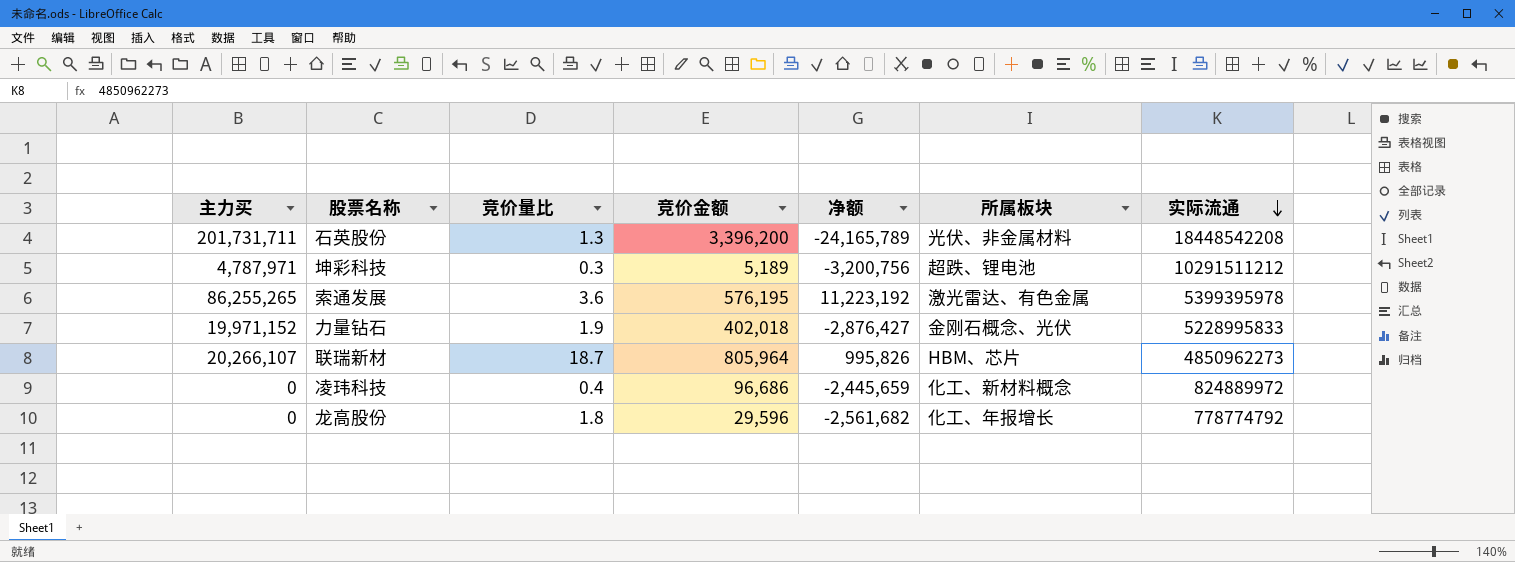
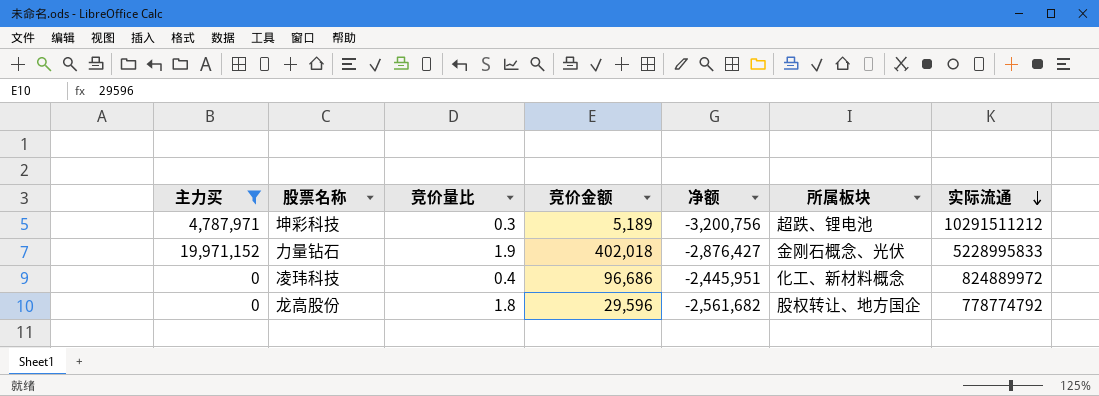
filter: none -> 主力买 <= 19,971,152
凌玮科技 | 净额: -2,445,659 -> -2,445,951
龙高股份 | 所属板块: 化工、年报增长 -> 股权转让、地方国企

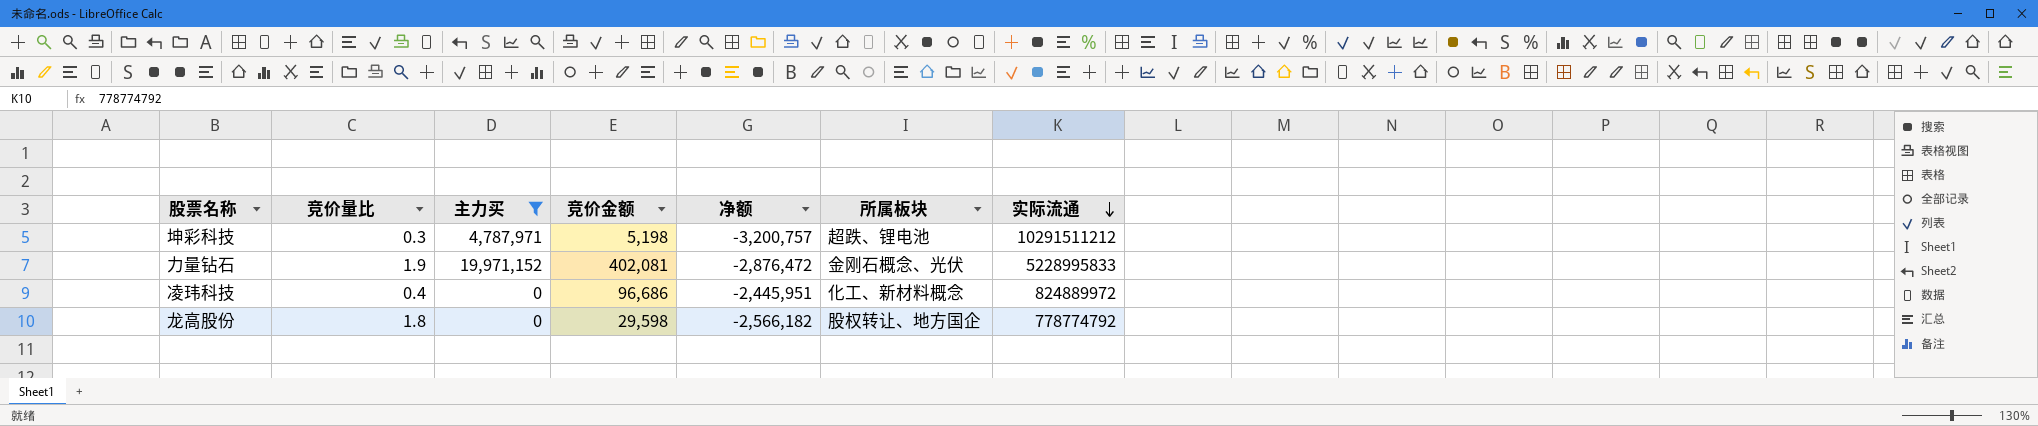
column 主力买 | position: 1 -> 3
坤彩科技 | 竞价金额: 5,189 -> 5,198
坤彩科技 | 净额: -3,200,756 -> -3,200,757
力量钻石 | 竞价金额: 402,018 -> 402,081
力量钻石 | 净额: -2,876,427 -> -2,876,472
龙高股份 | 竞价金额: 29,596 -> 29,598
龙高股份 | 净额: -2,561,682 -> -2,566,182

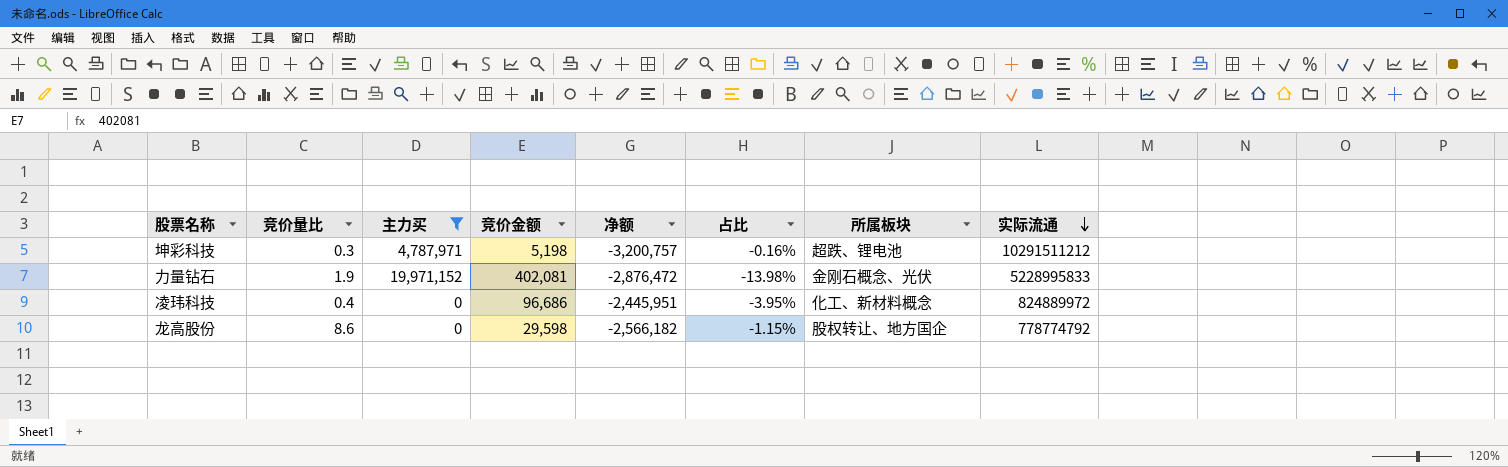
column 占比 | formula: none -> [竞价金额] / [净额]
龙高股份 | 竞价量比: 1.8 -> 8.6

